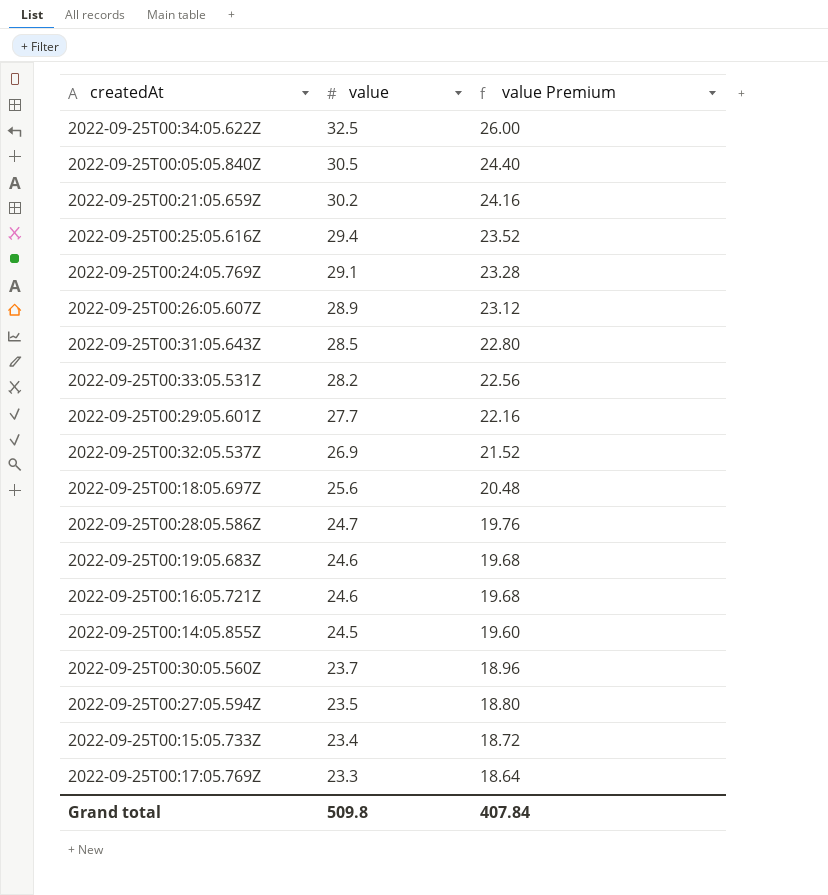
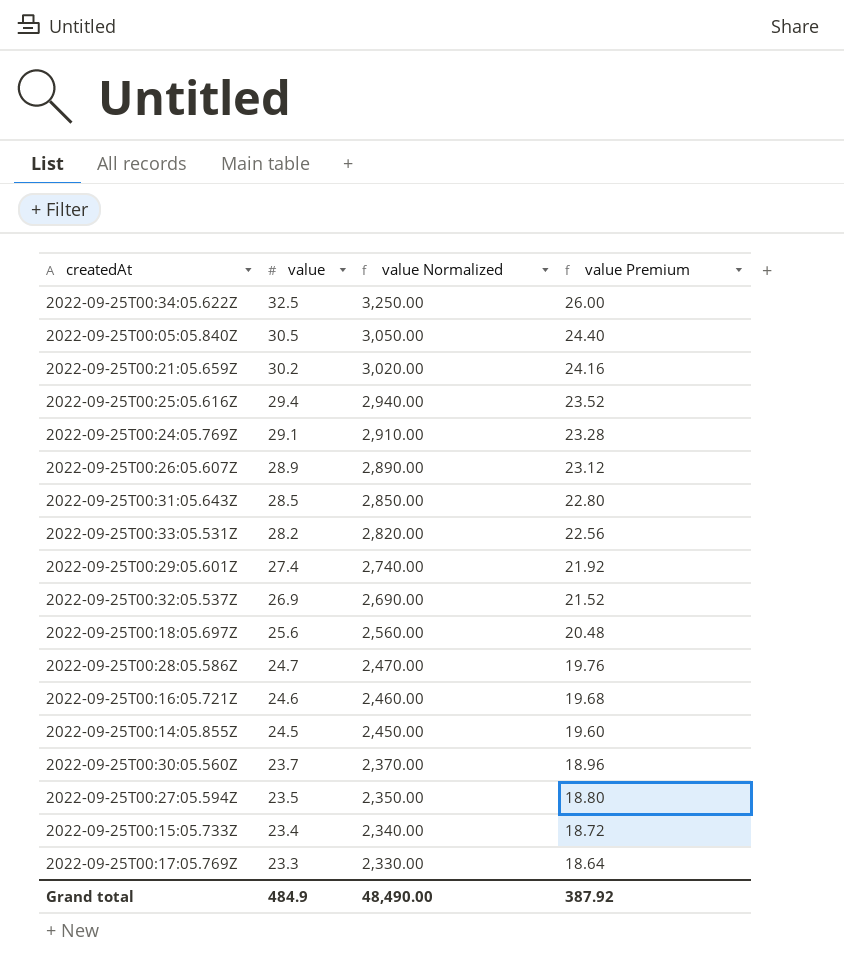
column value Normalized | formula: none -> [value] * 100
row 2022-09-25T00:19:05.683Z: 24.6 | 19.68 -> none
2022-09-25T00:29:05.601Z | value: 27.7 -> 27.4
2022-09-25T00:29:05.601Z | value Premium: 22.16 -> 21.92
Grand total | value: 509.8 -> 484.9
Grand total | value Premium: 407.84 -> 387.92

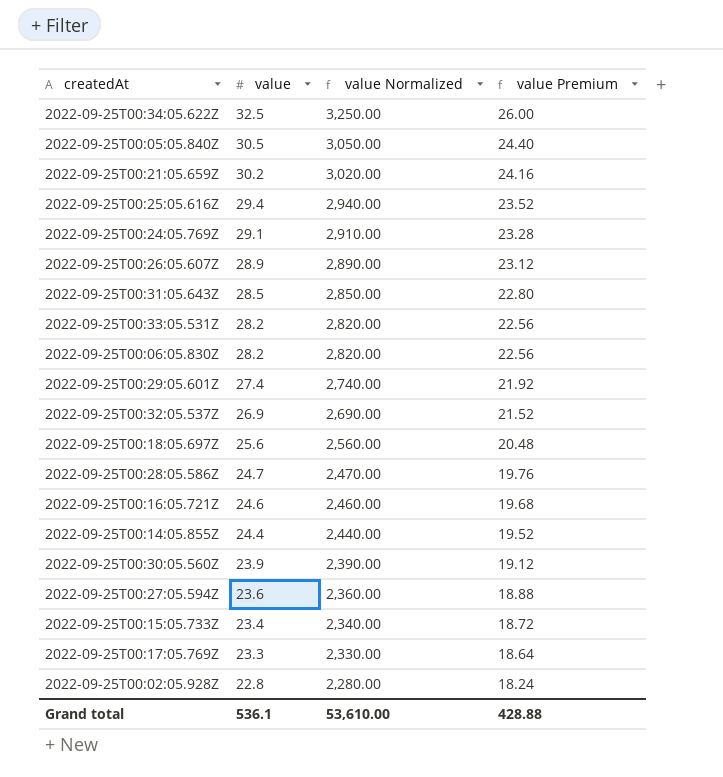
row 2022-09-25T00:06:05.830Z: none -> 28.2 | 2,820.00 | 22.56
2022-09-25T00:14:05.855Z | value: 24.5 -> 24.4
2022-09-25T00:14:05.855Z | value Normalized: 2,450.00 -> 2,440.00
2022-09-25T00:14:05.855Z | value Premium: 19.60 -> 19.52
2022-09-25T00:30:05.560Z | value: 23.7 -> 23.9
2022-09-25T00:30:05.560Z | value Normalized: 2,370.00 -> 2,390.00
2022-09-25T00:30:05.560Z | value Premium: 18.96 -> 19.12
2022-09-25T00:27:05.594Z | value: 23.5 -> 23.6
2022-09-25T00:27:05.594Z | value Normalized: 2,350.00 -> 2,360.00
2022-09-25T00:27:05.594Z | value Premium: 18.80 -> 18.88
row 2022-09-25T00:02:05.928Z: none -> 22.8 | 2,280.00 | 18.24
Grand total | value: 484.9 -> 536.1
Grand total | value Normalized: 48,490.00 -> 53,610.00
Grand total | value Premium: 387.92 -> 428.88

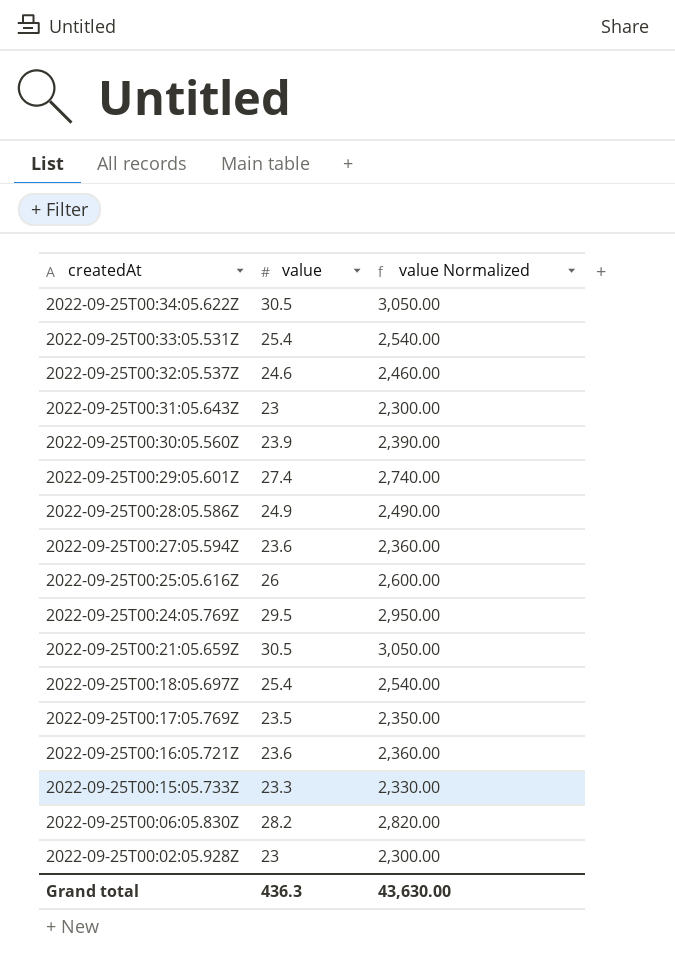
row order: value descending -> createdAt descending
column value Premium | formula: [value] * 0.8 -> none
row 2022-09-25T00:05:05.840Z: 30.5 | 3,050.00 | 24.40 -> none
row 2022-09-25T00:26:05.607Z: 28.9 | 2,890.00 | 23.12 -> none
row 2022-09-25T00:14:05.855Z: 24.4 | 2,440.00 | 19.52 -> none
2022-09-25T00:34:05.622Z | value: 32.5 -> 30.5
2022-09-25T00:34:05.622Z | value Normalized: 3,250.00 -> 3,050.00
2022-09-25T00:33:05.531Z | value: 28.2 -> 25.4
2022-09-25T00:33:05.531Z | value Normalized: 2,820.00 -> 2,540.00
2022-09-25T00:32:05.537Z | value: 26.9 -> 24.6
2022-09-25T00:32:05.537Z | value Normalized: 2,690.00 -> 2,460.00
2022-09-25T00:31:05.643Z | value: 28.5 -> 23
2022-09-25T00:31:05.643Z | value Normalized: 2,850.00 -> 2,300.00
2022-09-25T00:28:05.586Z | value: 24.7 -> 24.9
2022-09-25T00:28:05.586Z | value Normalized: 2,470.00 -> 2,490.00
2022-09-25T00:25:05.616Z | value: 29.4 -> 26
2022-09-25T00:25:05.616Z | value Normalized: 2,940.00 -> 2,600.00
2022-09-25T00:24:05.769Z | value: 29.1 -> 29.5
2022-09-25T00:24:05.769Z | value Normalized: 2,910.00 -> 2,950.00
2022-09-25T00:21:05.659Z | value: 30.2 -> 30.5
2022-09-25T00:21:05.659Z | value Normalized: 3,020.00 -> 3,050.00
2022-09-25T00:18:05.697Z | value: 25.6 -> 25.4
2022-09-25T00:18:05.697Z | value Normalized: 2,560.00 -> 2,540.00
2022-09-25T00:17:05.769Z | value: 23.3 -> 23.5
2022-09-25T00:17:05.769Z | value Normalized: 2,330.00 -> 2,350.00
2022-09-25T00:16:05.721Z | value: 24.6 -> 23.6
2022-09-25T00:16:05.721Z | value Normalized: 2,460.00 -> 2,360.00
2022-09-25T00:15:05.733Z | value: 23.4 -> 23.3
2022-09-25T00:15:05.733Z | value Normalized: 2,340.00 -> 2,330.00
2022-09-25T00:02:05.928Z | value: 22.8 -> 23
2022-09-25T00:02:05.928Z | value Normalized: 2,280.00 -> 2,300.00
Grand total | value: 536.1 -> 436.3
Grand total | value Normalized: 53,610.00 -> 43,630.00

